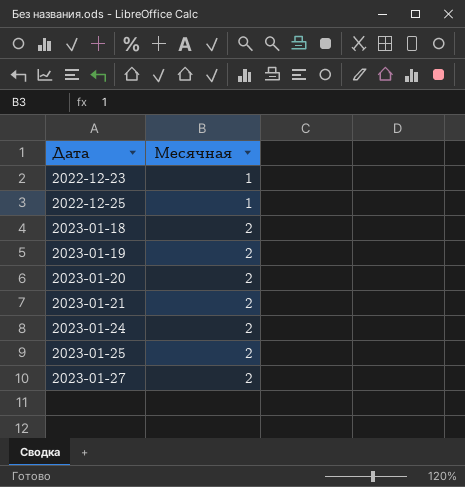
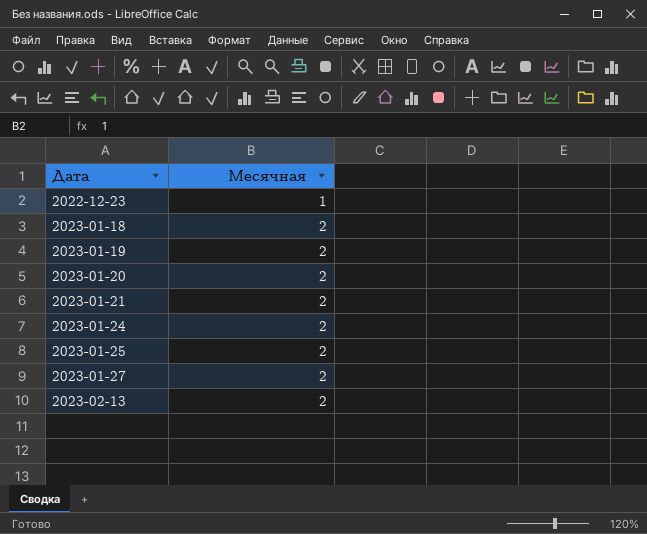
row 2022-12-25: 1 -> none
row 2023-02-13: none -> 2

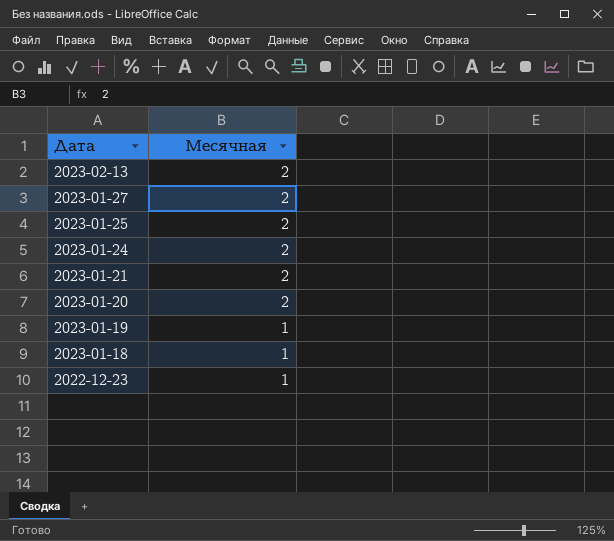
row order: Дата ascending -> Дата descending
2023-01-19 | Месячная: 2 -> 1
2023-01-18 | Месячная: 2 -> 1

